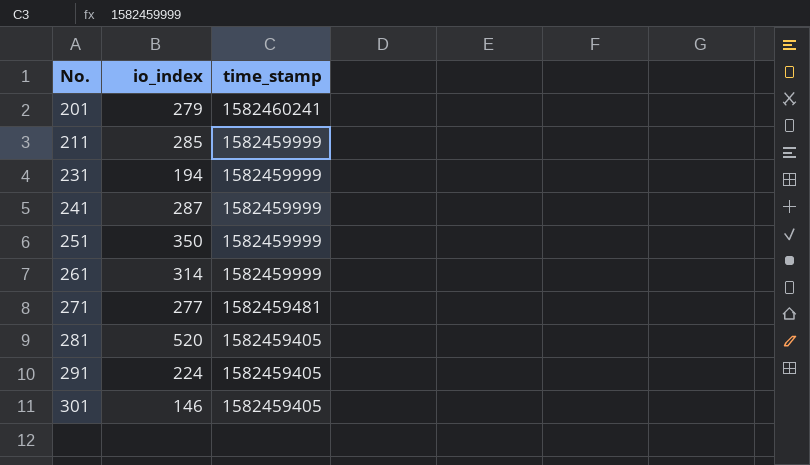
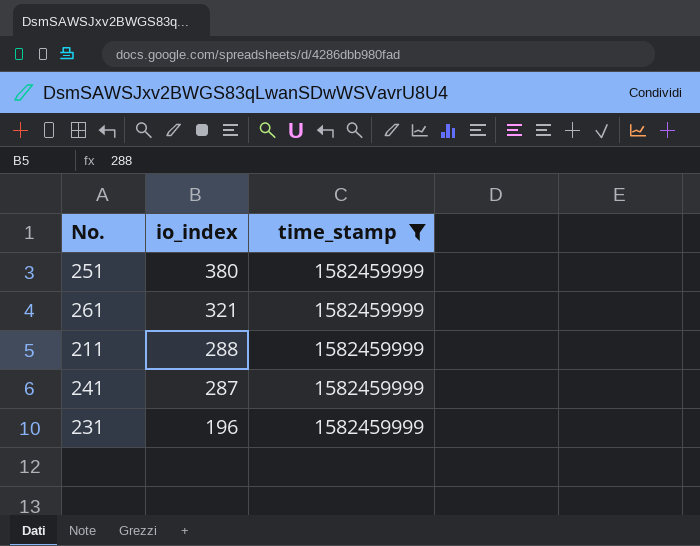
filter: none -> time_stamp = 1582459999
row order: No. ascending -> io_index descending
251 | io_index: 350 -> 380
261 | io_index: 314 -> 321
211 | io_index: 285 -> 288
231 | io_index: 194 -> 196

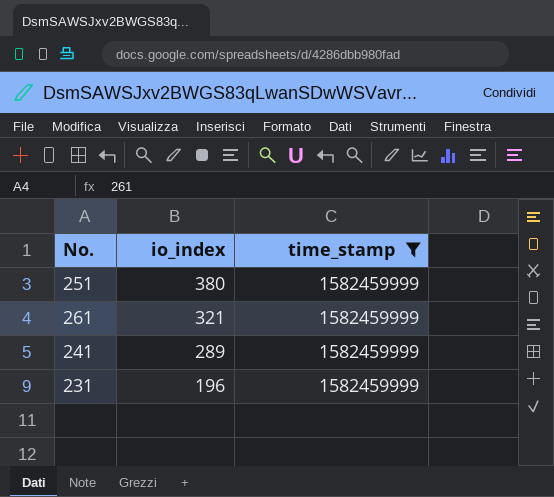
row 211: 288 | 1582459999 -> none
241 | io_index: 287 -> 289

